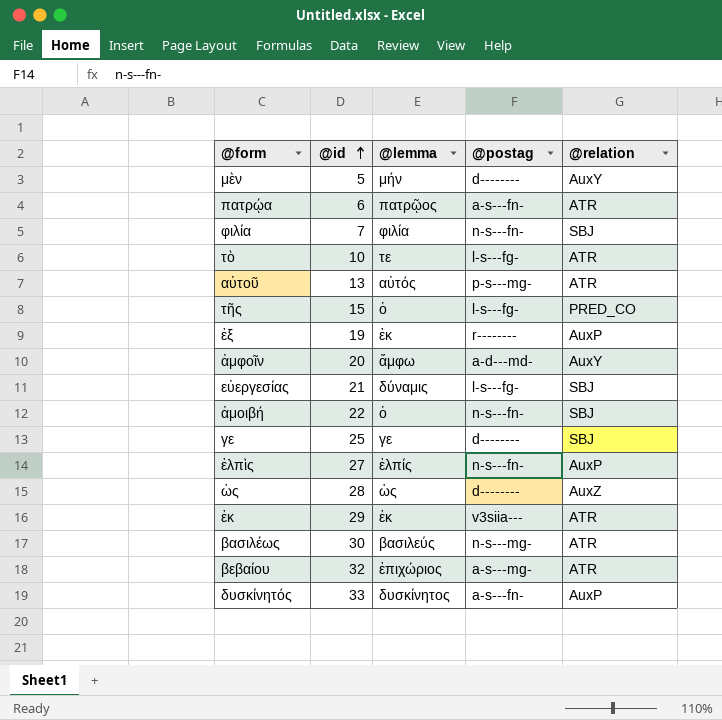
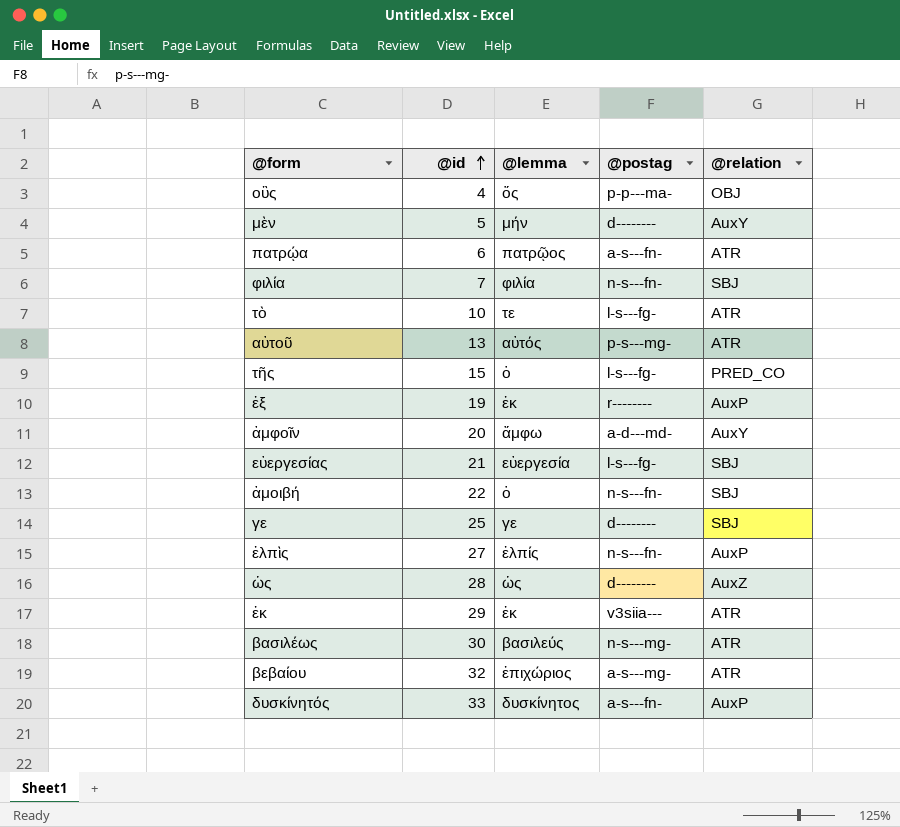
row οὓς: none -> 4 | ὅς | p-p---ma- | OBJ
εὐεργεσίας | @lemma: δύναμις -> εὐεργεσία

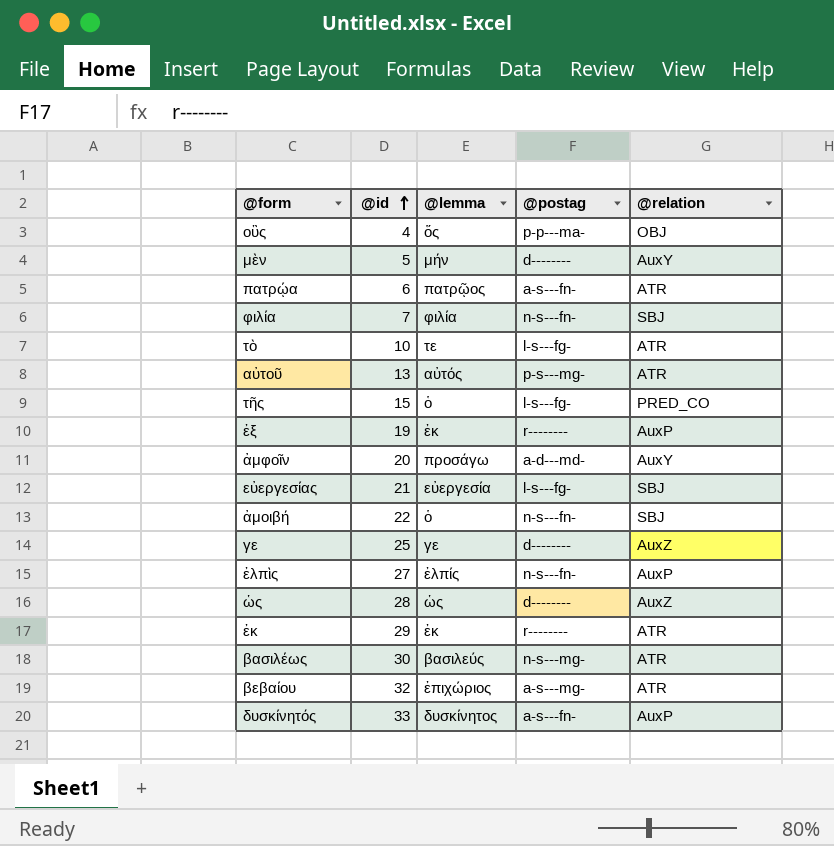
ἀμφοῖν | @lemma: ἄμφω -> προσάγω
γε | @relation: SBJ -> AuxZ
ἐκ | @postag: v3siia--- -> r--------

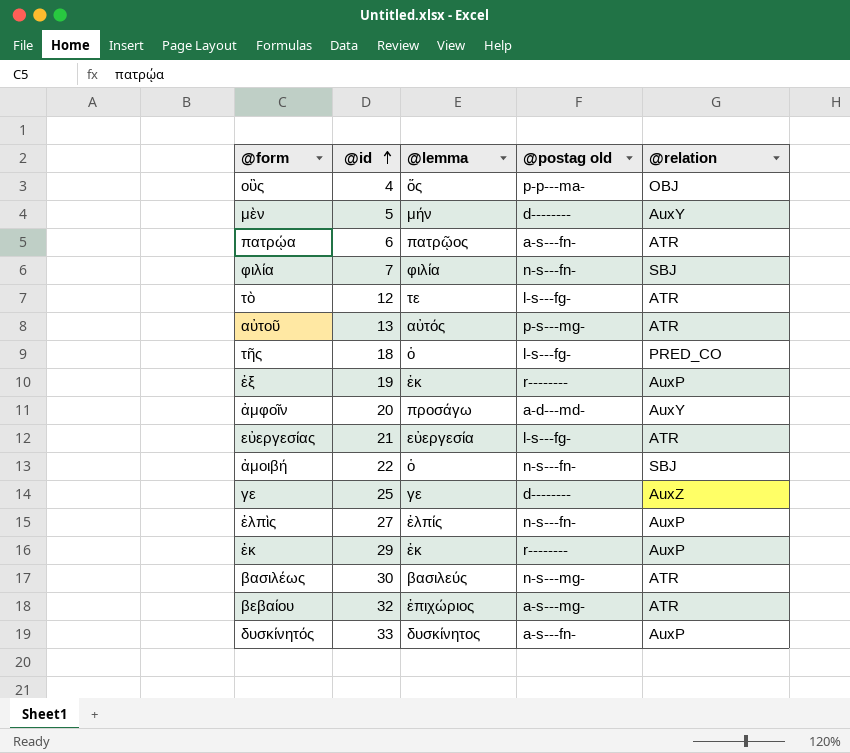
column name: @postag -> @postag old
row ὡς: 28 | ὡς | d-------- | AuxZ -> none
τὸ | @id: 10 -> 12
τῆς | @id: 15 -> 18
εὐεργεσίας | @relation: SBJ -> ATR
ἐκ | @relation: ATR -> AuxP

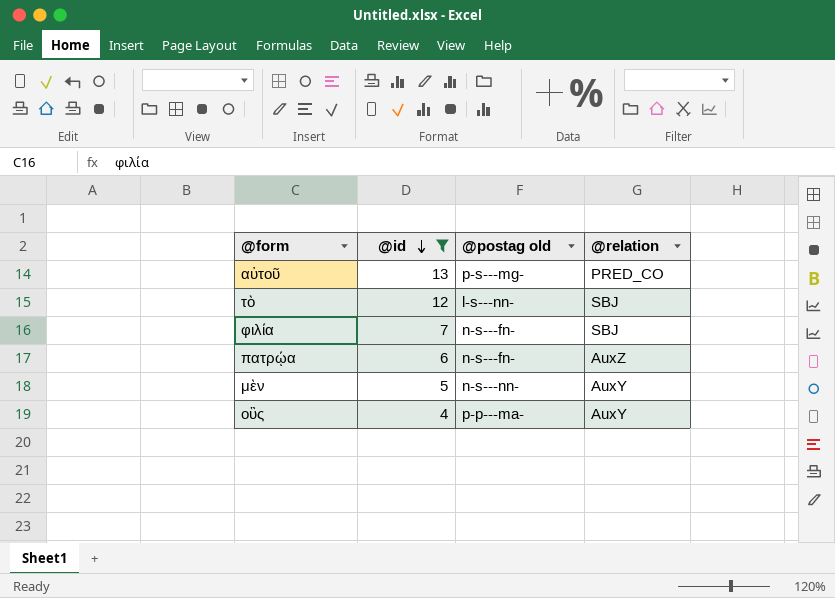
filter: none -> @id <= 13
row order: @id ascending -> @id descending
column @lemma | position: 3 -> none
αὐτοῦ | @relation: ATR -> PRED_CO
τὸ | @postag old: l-s---fg- -> l-s---nn-
τὸ | @relation: ATR -> SBJ
πατρῴα | @postag old: a-s---fn- -> n-s---fn-
πατρῴα | @relation: ATR -> AuxZ
μὲν | @postag old: d-------- -> n-s---nn-
οὓς | @relation: OBJ -> AuxY

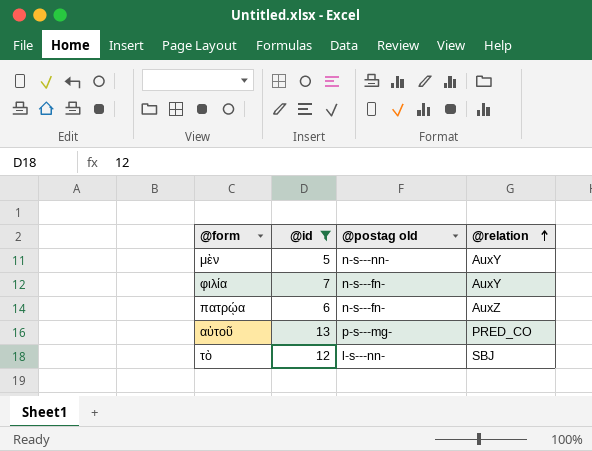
row order: @id descending -> @relation ascending
row οὓς: 4 | p-p---ma- | AuxY -> none
φιλία | @relation: SBJ -> AuxY

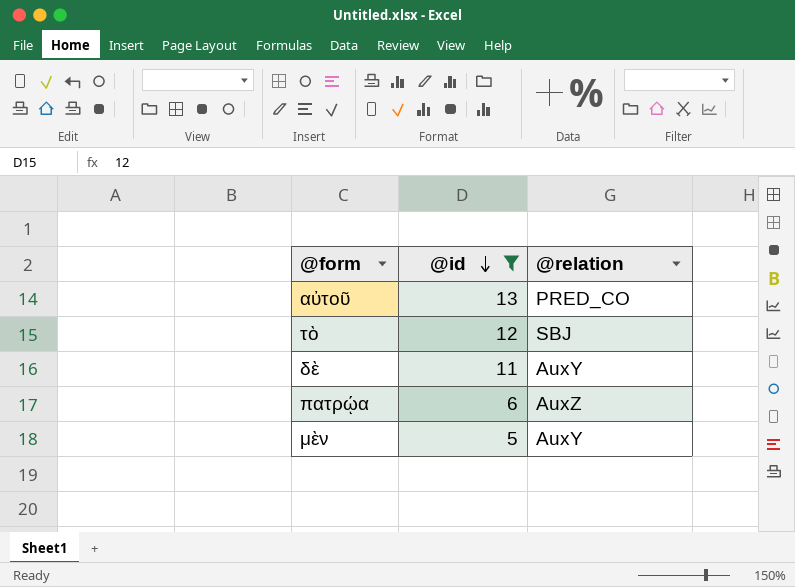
row order: @relation ascending -> @id descending
column @postag old | position: 3 -> none
row φιλία: 7 | n-s---fn- | AuxY -> none
row δὲ: none -> 11 | AuxY

